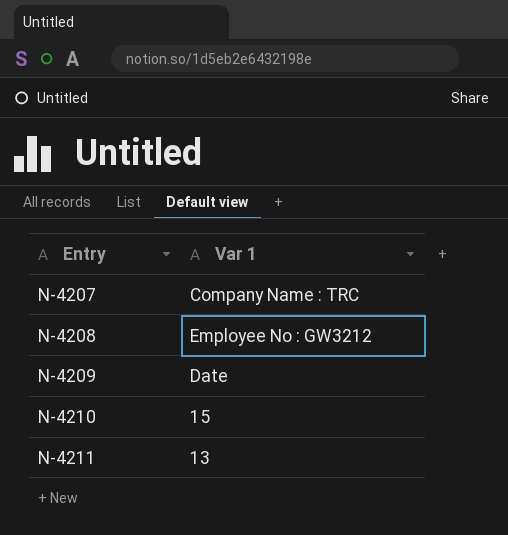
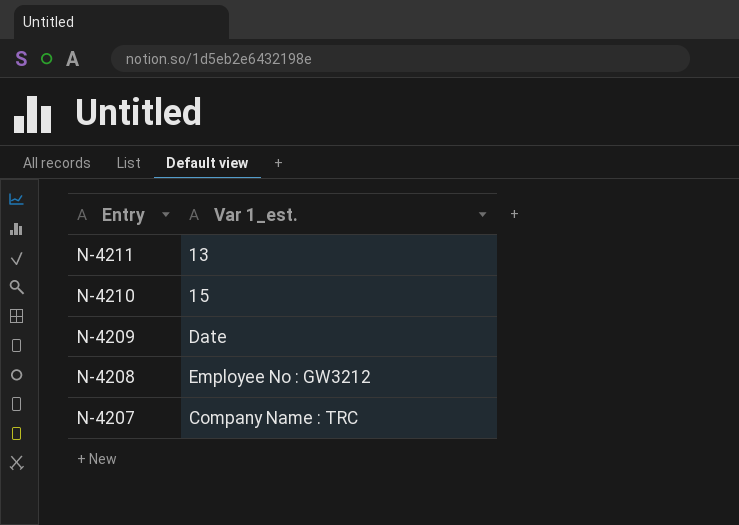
row order: Entry ascending -> Entry descending
column name: Var 1 -> Var 1_est.

